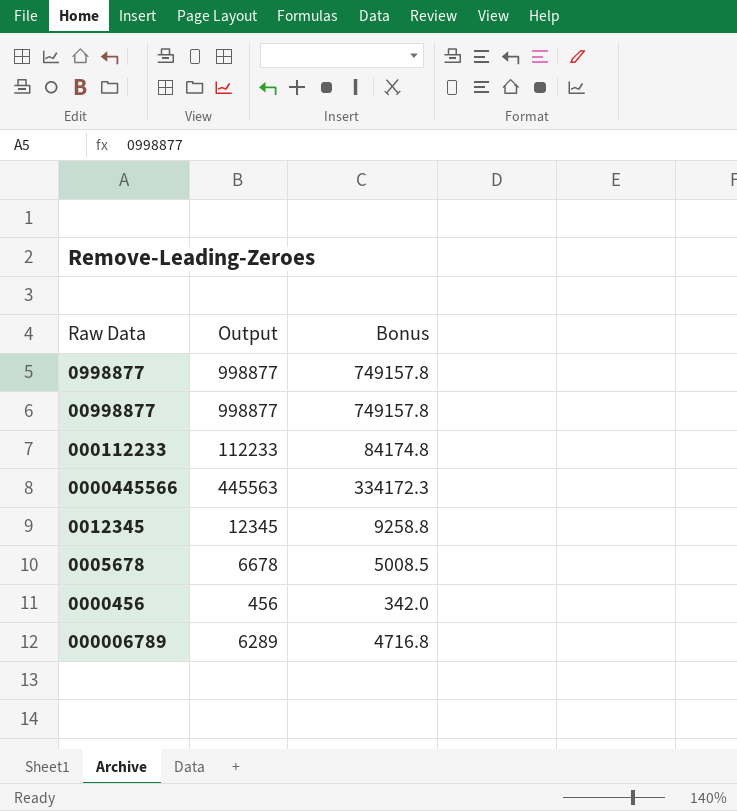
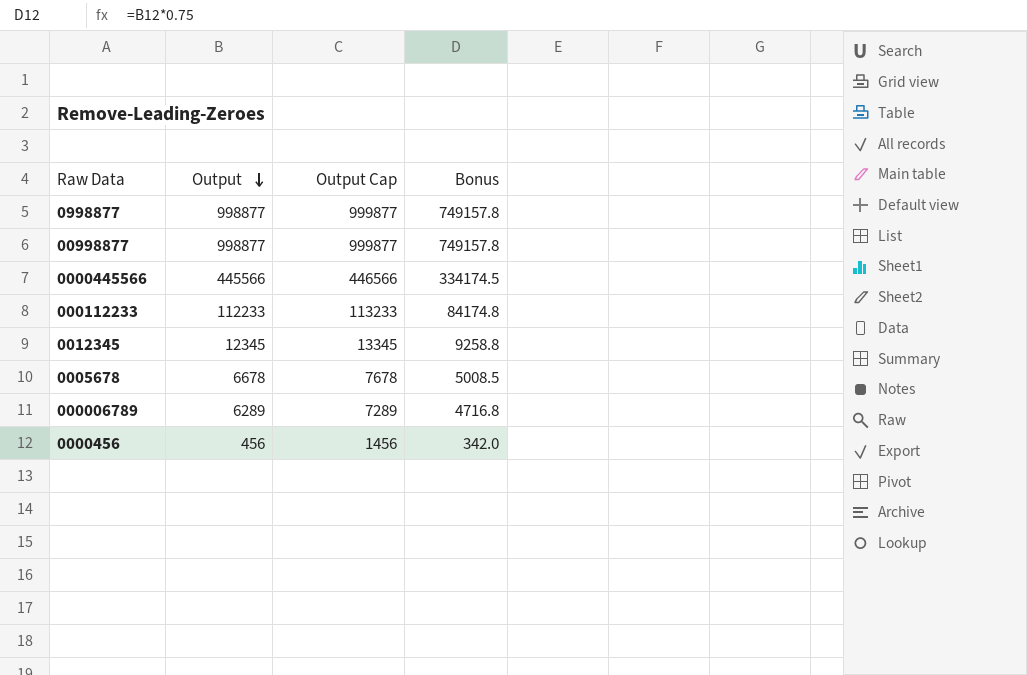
row order: none -> Output descending
column Output Cap | formula: none -> [Output] + 1000
0000445566 | Output: 445563 -> 445566
0000445566 | Bonus: 334172.3 -> 334174.5

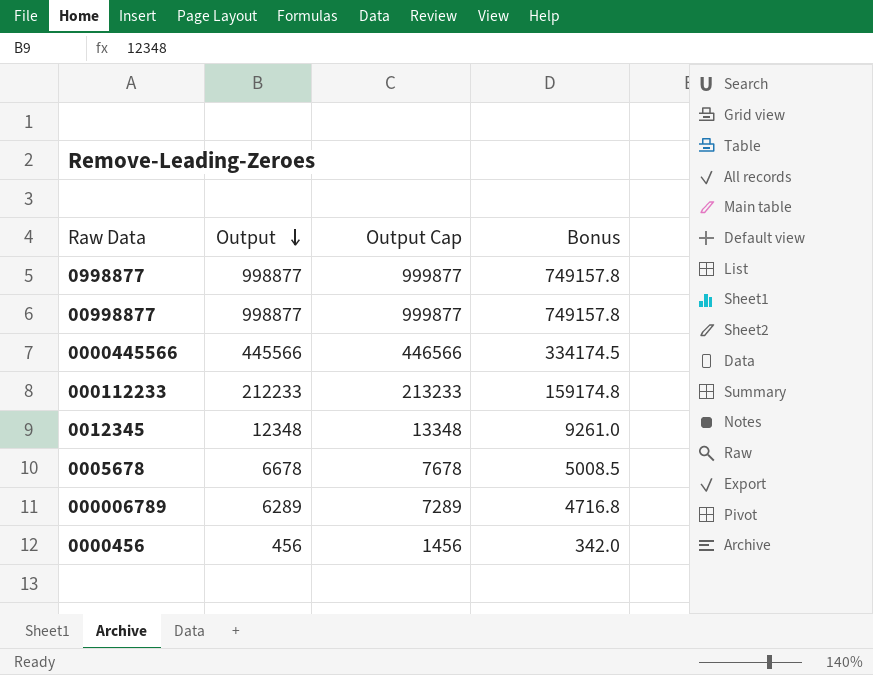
000112233 | Output: 112233 -> 212233
000112233 | Output Cap: 113233 -> 213233
000112233 | Bonus: 84174.8 -> 159174.8
0012345 | Output: 12345 -> 12348
0012345 | Output Cap: 13345 -> 13348
0012345 | Bonus: 9258.8 -> 9261.0

